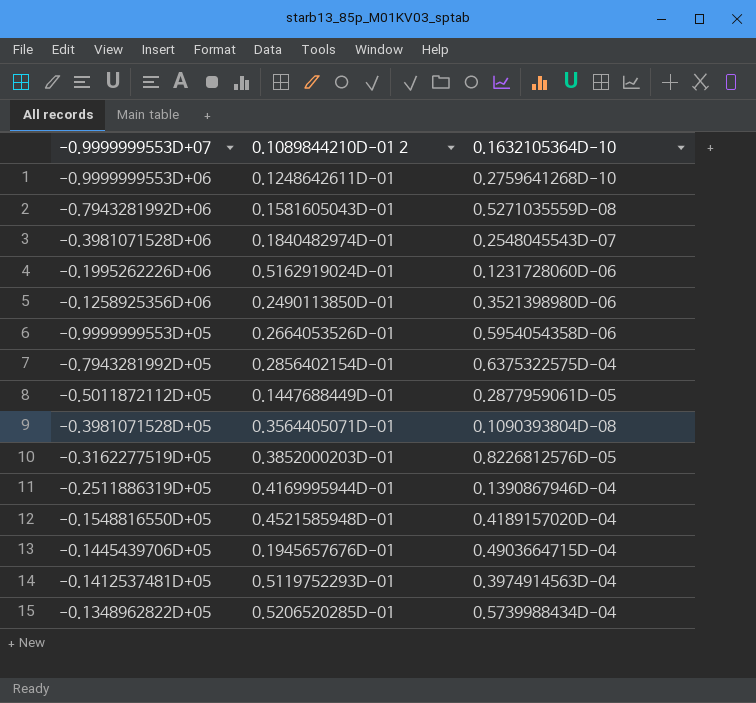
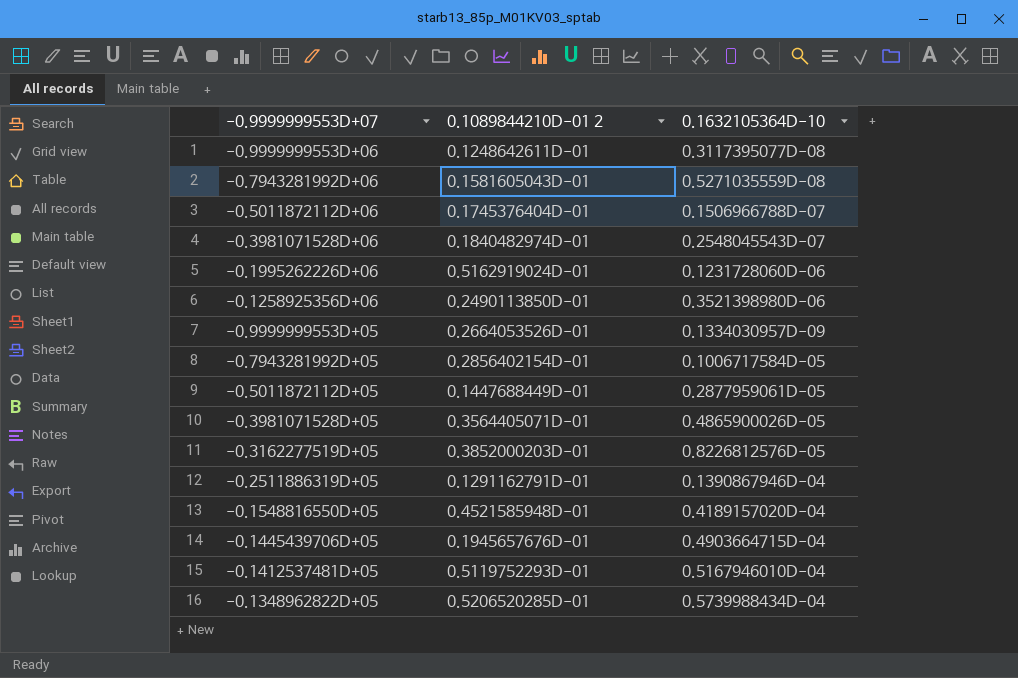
-0.9999999553D+06 | 0.1632105364D-10: 0.2759641268D-10 -> 0.3117395077D-08
row -0.5011872112D+06: none -> 0.1745376404D-01 | 0.1506966788D-07
-0.9999999553D+05 | 0.1632105364D-10: 0.5954054358D-06 -> 0.1334030957D-09
-0.7943281992D+05 | 0.1632105364D-10: 0.6375322575D-04 -> 0.1006717584D-05
-0.3981071528D+05 | 0.1632105364D-10: 0.1090393804D-08 -> 0.4865900026D-05
-0.2511886319D+05 | 0.1089844210D-01 2: 0.4169995944D-01 -> 0.1291162791D-01
-0.1412537481D+05 | 0.1632105364D-10: 0.3974914563D-04 -> 0.5167946010D-04

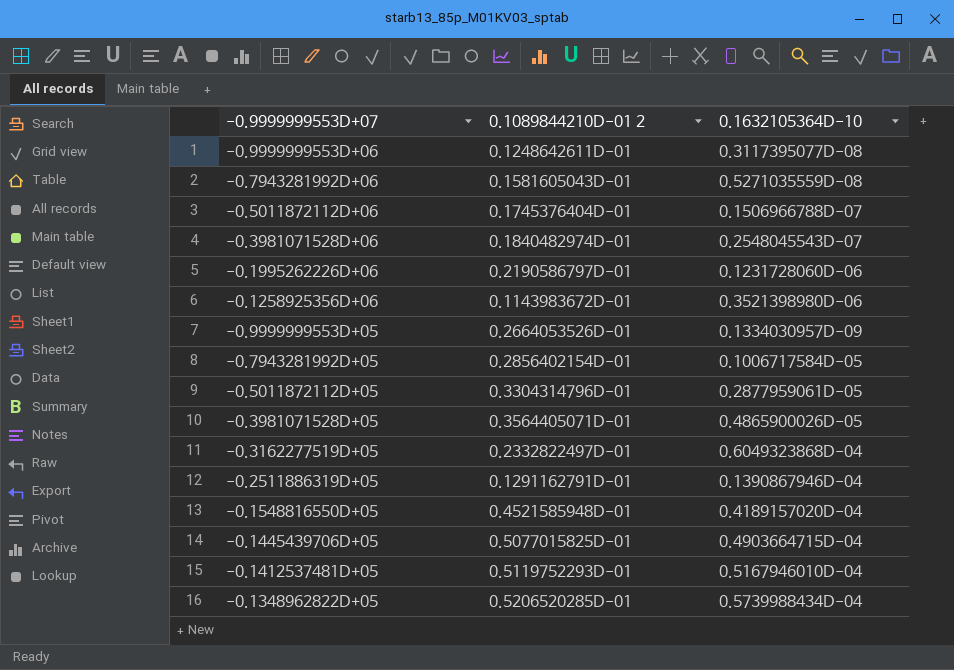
-0.1995262226D+06 | 0.1089844210D-01 2: 0.5162919024D-01 -> 0.2190586797D-01
-0.1258925356D+06 | 0.1089844210D-01 2: 0.2490113850D-01 -> 0.1143983672D-01
-0.5011872112D+05 | 0.1089844210D-01 2: 0.1447688449D-01 -> 0.3304314796D-01
-0.3162277519D+05 | 0.1089844210D-01 2: 0.3852000203D-01 -> 0.2332822497D-01
-0.3162277519D+05 | 0.1632105364D-10: 0.8226812576D-05 -> 0.6049323868D-04
-0.1445439706D+05 | 0.1089844210D-01 2: 0.1945657676D-01 -> 0.5077015825D-01

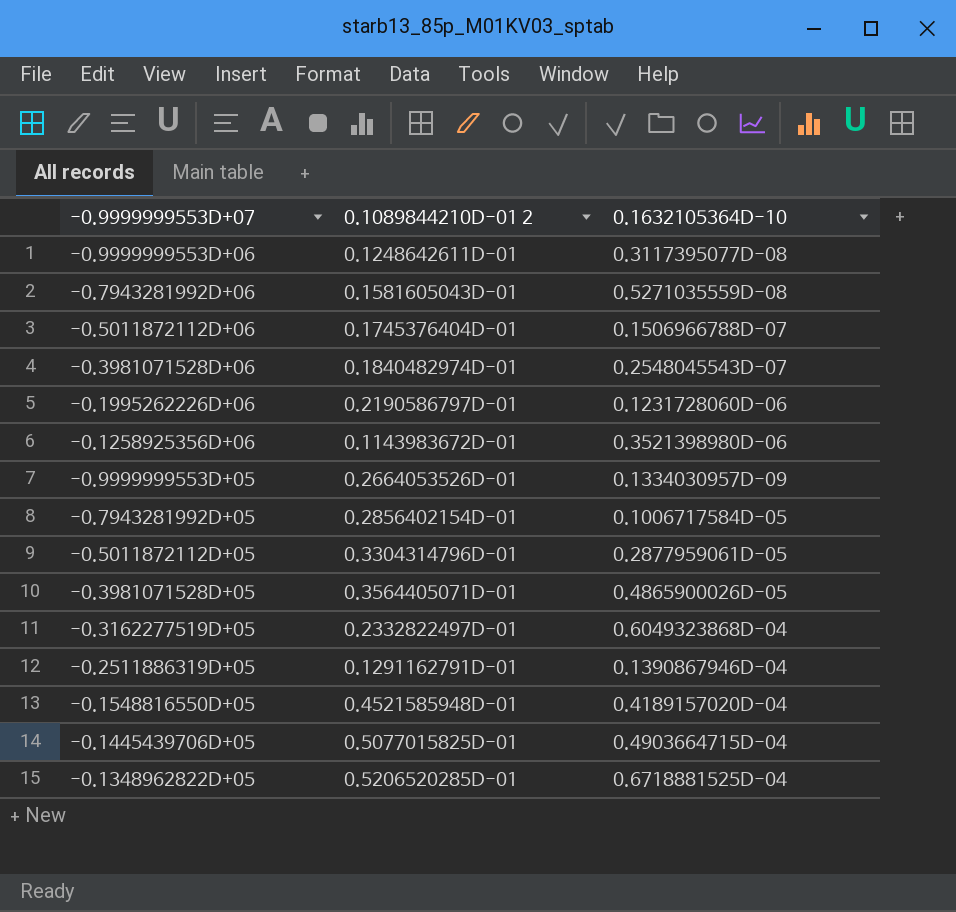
row -0.1412537481D+05: 0.5119752293D-01 | 0.5167946010D-04 -> none
-0.1348962822D+05 | 0.1632105364D-10: 0.5739988434D-04 -> 0.6718881525D-04

